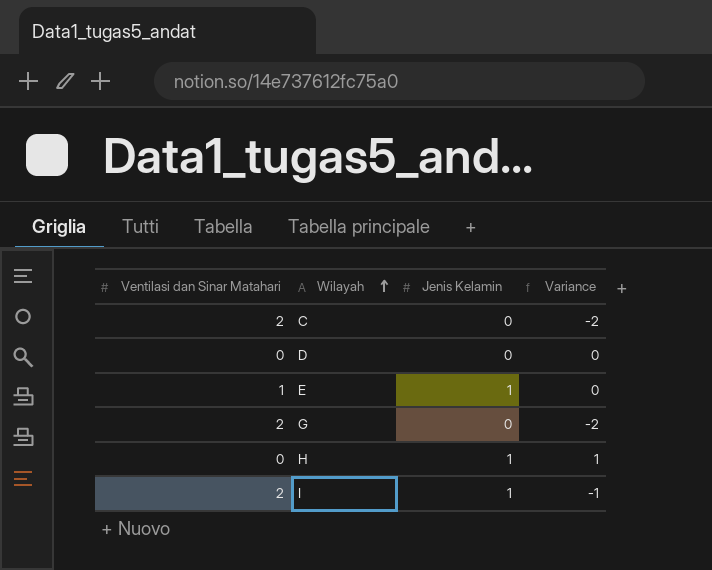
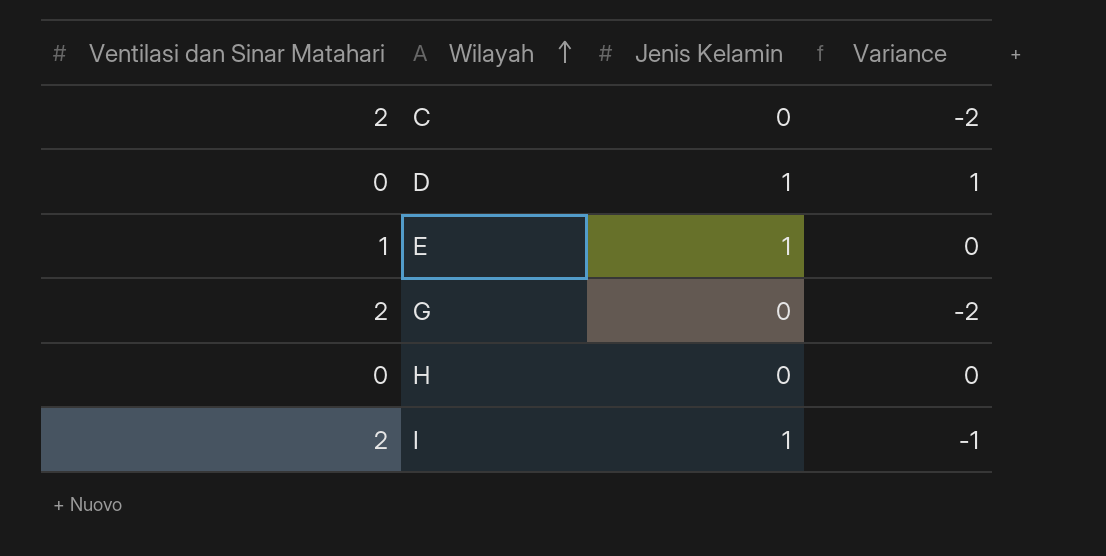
D | Jenis Kelamin: 0 -> 1
D | Variance: 0 -> 1
H | Jenis Kelamin: 1 -> 0
H | Variance: 1 -> 0

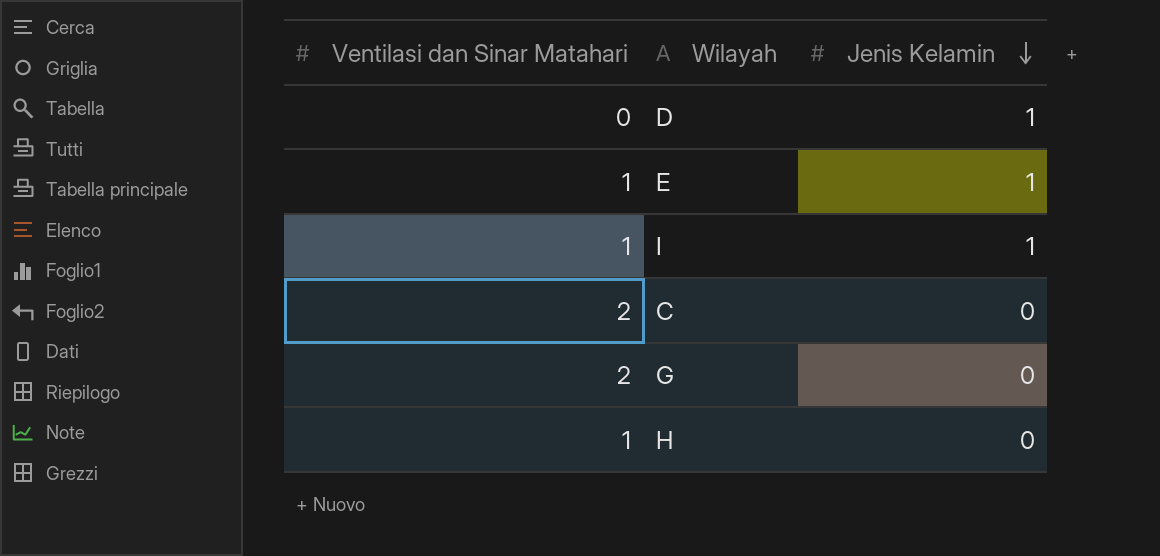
row order: Wilayah ascending -> Jenis Kelamin descending
column Variance | formula: [Jenis Kelamin] - [Ventilasi dan Sinar Matahari] -> none
I | Ventilasi dan Sinar Matahari: 2 -> 1
H | Ventilasi dan Sinar Matahari: 0 -> 1

